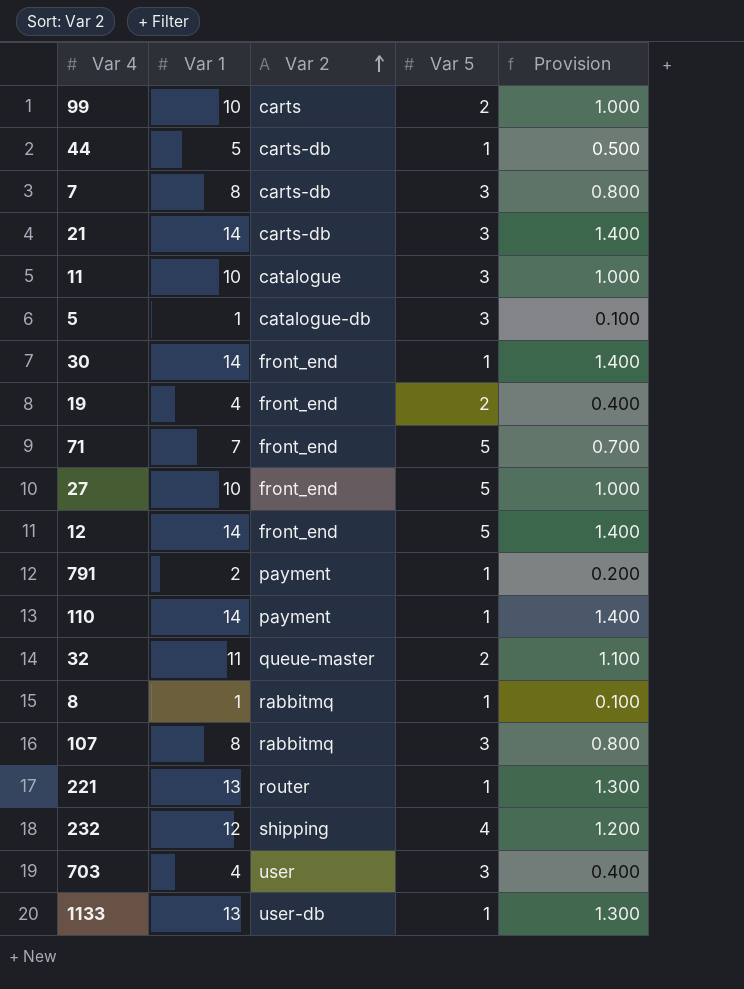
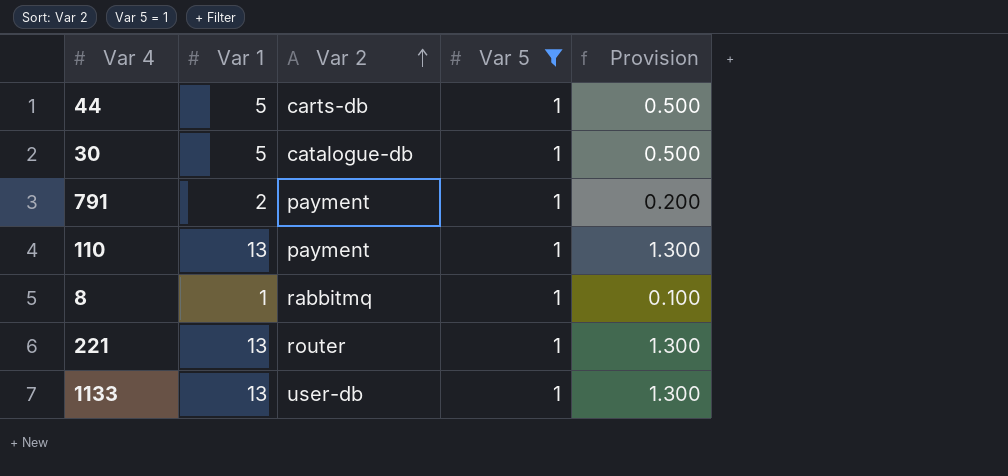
filter: none -> Var 5 = 1
30 | Var 1: 14 -> 5
30 | Var 2: front_end -> catalogue-db
30 | Provision: 1.400 -> 0.500
110 | Var 1: 14 -> 13
110 | Provision: 1.400 -> 1.300

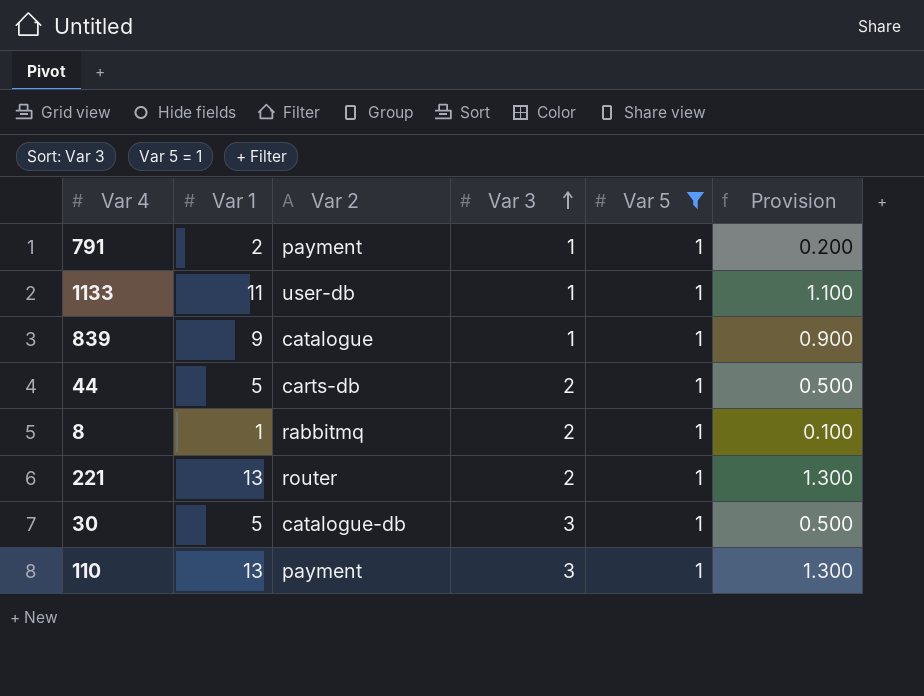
row order: Var 2 ascending -> Var 3 ascending
column Var 3 | position: none -> 4
1133 | Var 1: 13 -> 11
1133 | Provision: 1.300 -> 1.100
row 839: none -> 9 | catalogue | 1 | 1 | 0.900

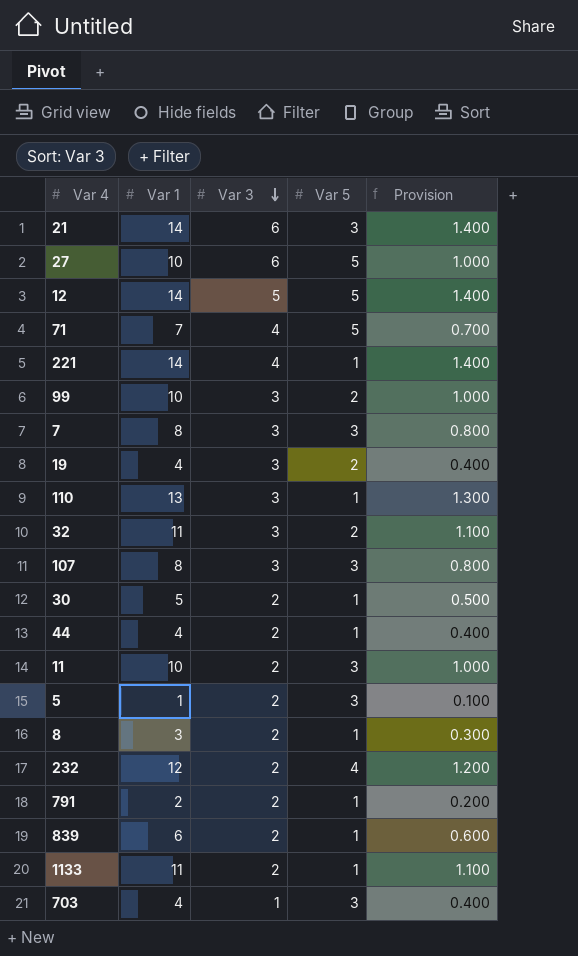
filter: Var 5 = 1 -> none
row order: Var 3 ascending -> Var 3 descending
column Var 2 | position: 3 -> none
221 | Var 1: 13 -> 14
221 | Var 3: 2 -> 4
221 | Provision: 1.300 -> 1.400
30 | Var 3: 3 -> 2
44 | Var 1: 5 -> 4
44 | Provision: 0.500 -> 0.400
8 | Var 1: 1 -> 3
8 | Provision: 0.100 -> 0.300
791 | Var 3: 1 -> 2
839 | Var 1: 9 -> 6
839 | Var 3: 1 -> 2
839 | Provision: 0.900 -> 0.600
1133 | Var 3: 1 -> 2

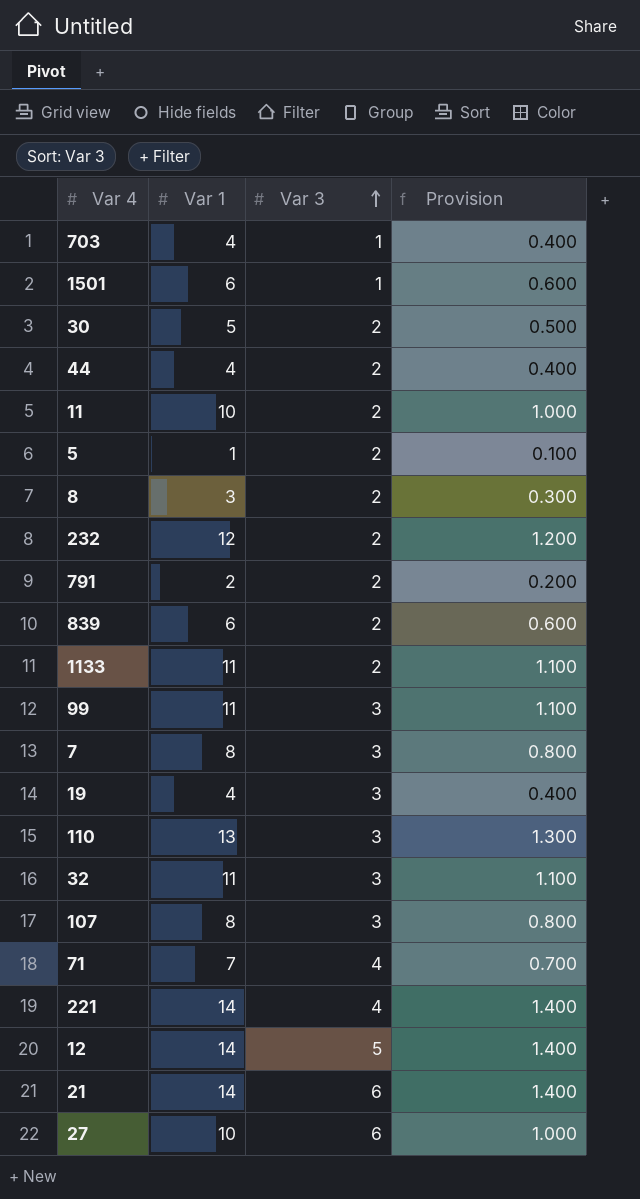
row order: Var 3 descending -> Var 3 ascending
column Var 5 | position: 4 -> none
row 1501: none -> 6 | 1 | 0.600
99 | Var 1: 10 -> 11
99 | Provision: 1.000 -> 1.100

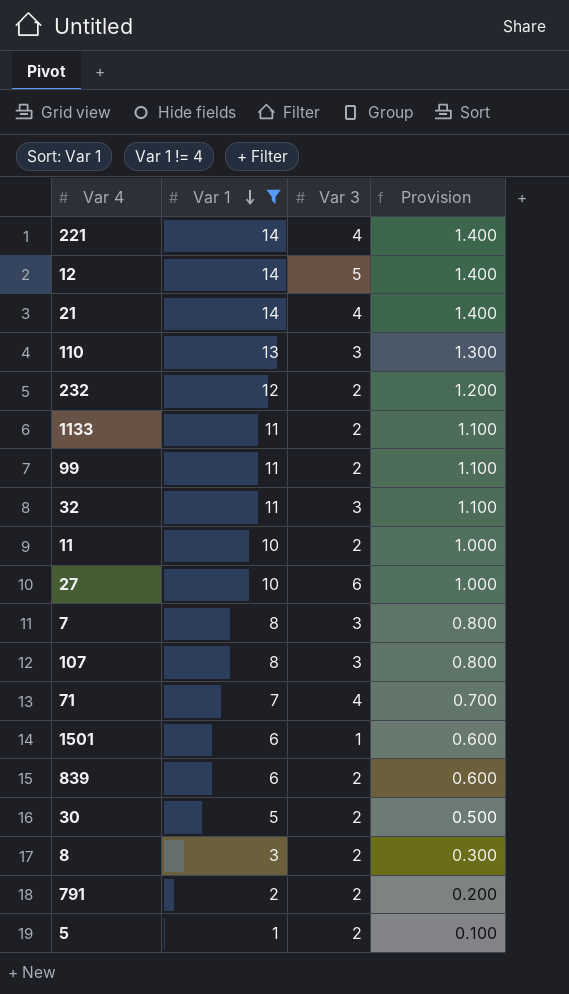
filter: none -> Var 1 != 4
row order: Var 3 ascending -> Var 1 descending
21 | Var 3: 6 -> 4
99 | Var 3: 3 -> 2

